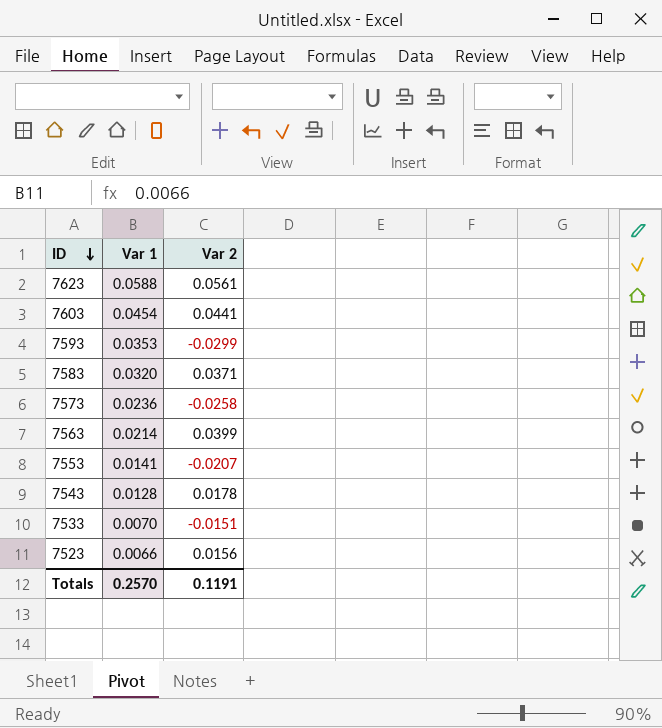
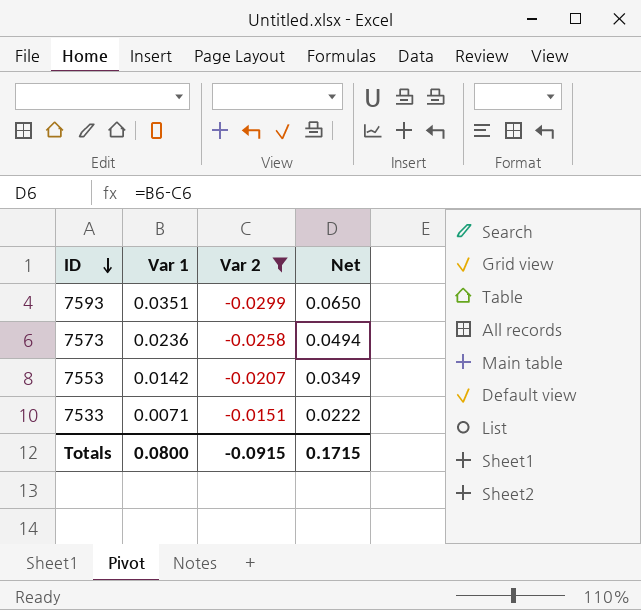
filter: none -> Var 2 <= -0.0151
column Net | formula: none -> [Var 1] - [Var 2]
7593 | Var 1: 0.0353 -> 0.0351
7553 | Var 1: 0.0141 -> 0.0142
7533 | Var 1: 0.0070 -> 0.0071
Totals | Var 1: 0.2570 -> 0.0800
Totals | Var 2: 0.1191 -> -0.0915

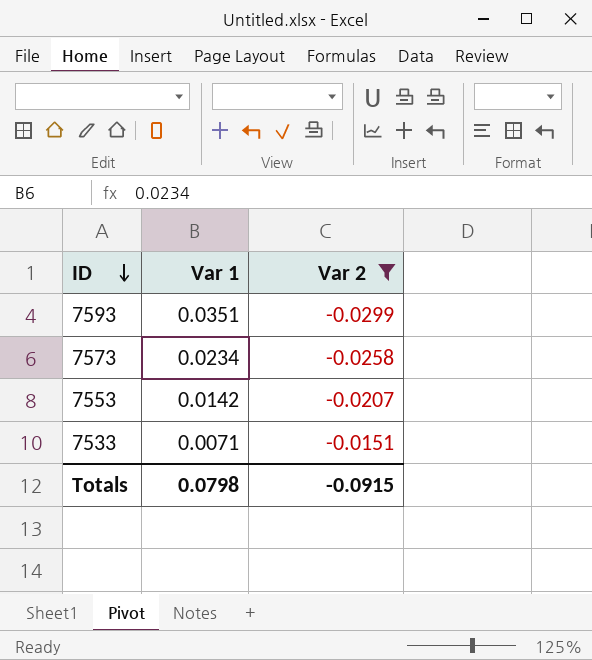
column Net | formula: [Var 1] - [Var 2] -> none
7573 | Var 1: 0.0236 -> 0.0234
Totals | Var 1: 0.0800 -> 0.0798

